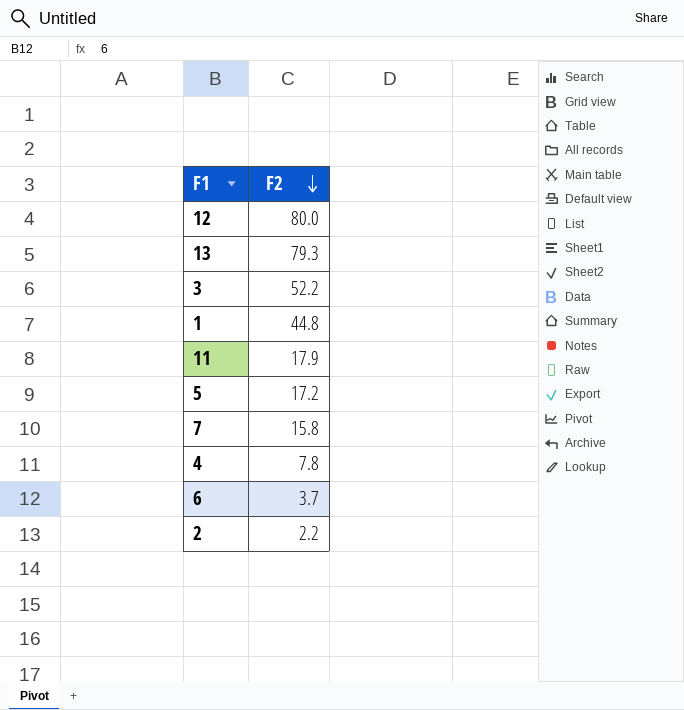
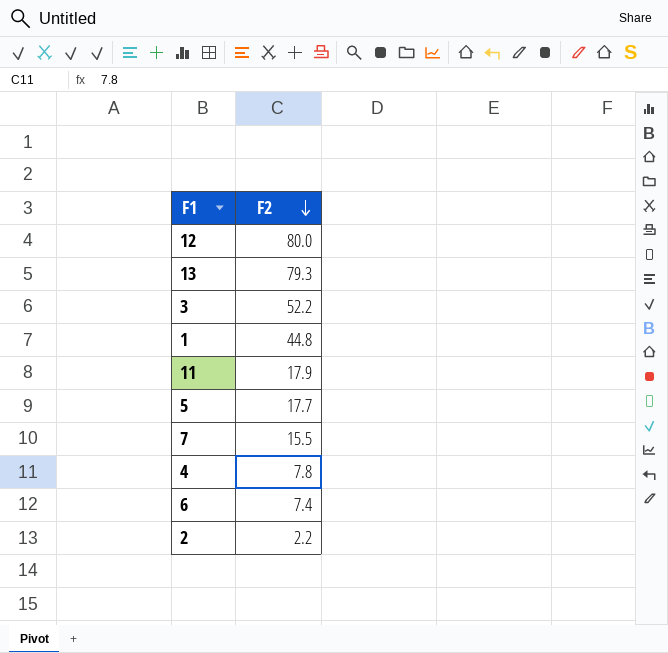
5 | F2: 17.2 -> 17.7
7 | F2: 15.8 -> 15.5
6 | F2: 3.7 -> 7.4

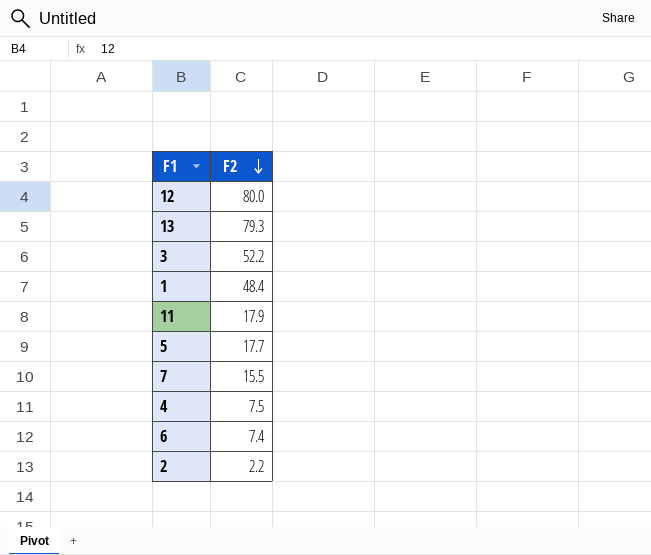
1 | F2: 44.8 -> 48.4
4 | F2: 7.8 -> 7.5

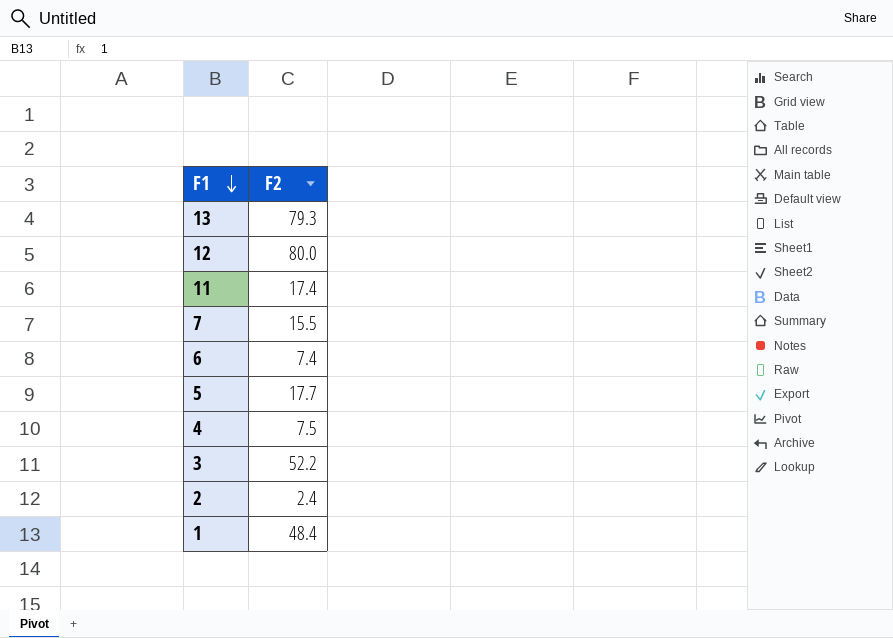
row order: F2 descending -> F1 descending
11 | F2: 17.9 -> 17.4
2 | F2: 2.2 -> 2.4

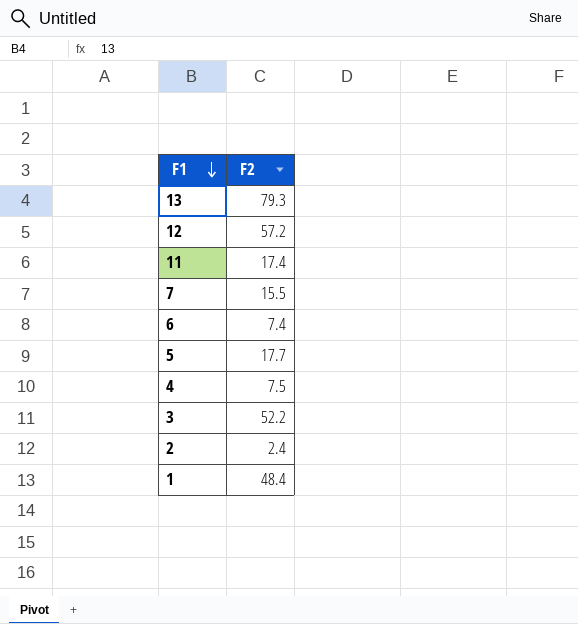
12 | F2: 80.0 -> 57.2

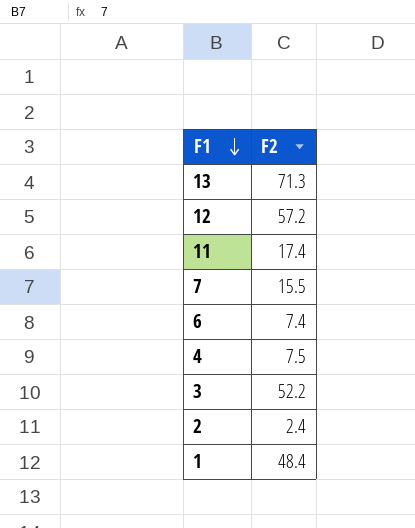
row 5: 17.7 -> none
13 | F2: 79.3 -> 71.3

